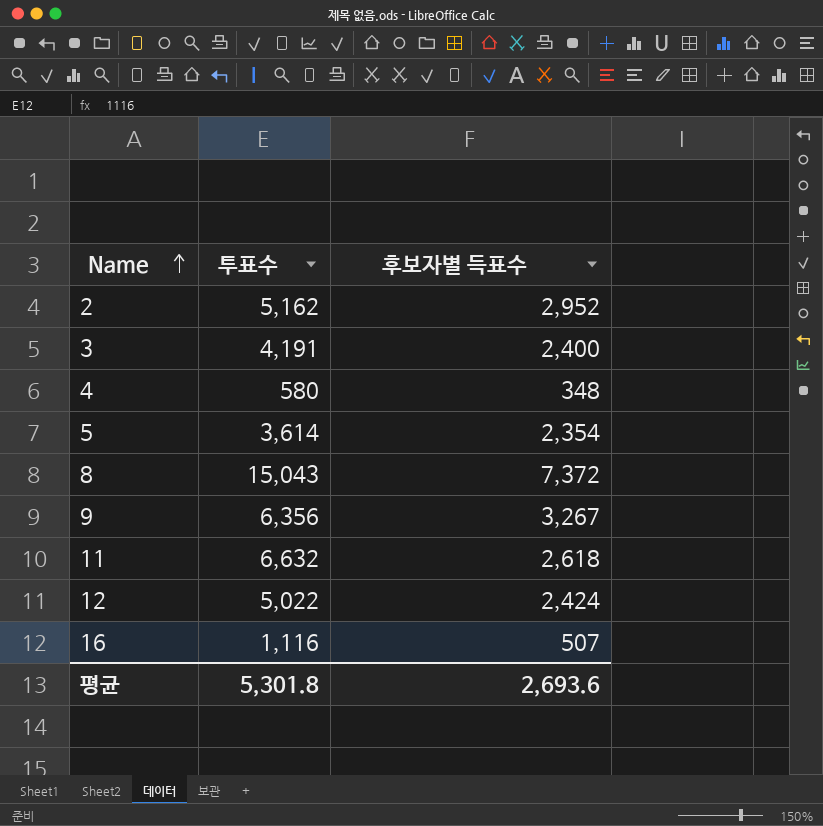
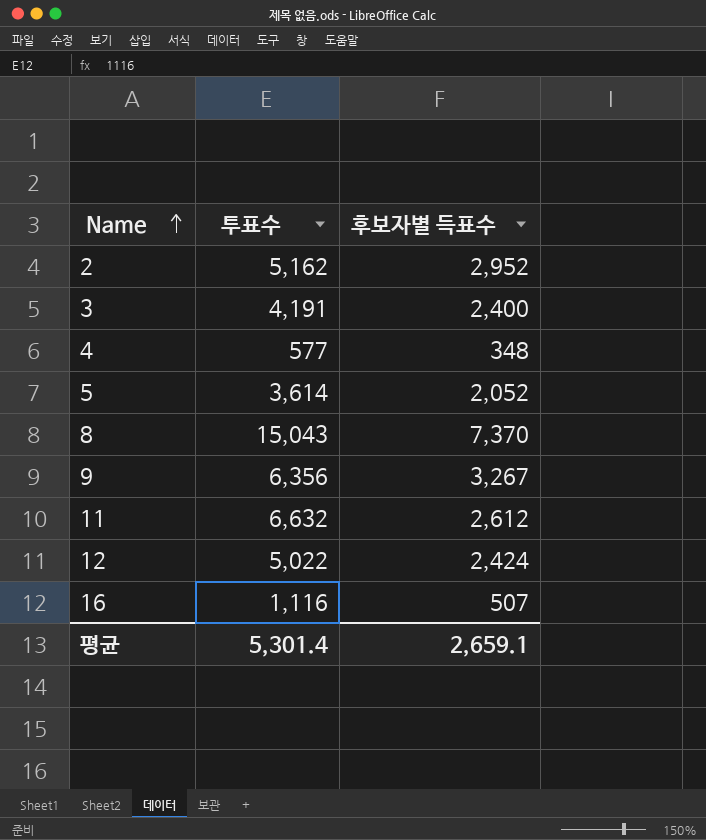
4 | 투표수: 580 -> 577
5 | 후보자별 득표수: 2,354 -> 2,052
8 | 후보자별 득표수: 7,372 -> 7,370
11 | 후보자별 득표수: 2,618 -> 2,612
평균 | 투표수: 5,301.8 -> 5,301.4
평균 | 후보자별 득표수: 2,693.6 -> 2,659.1

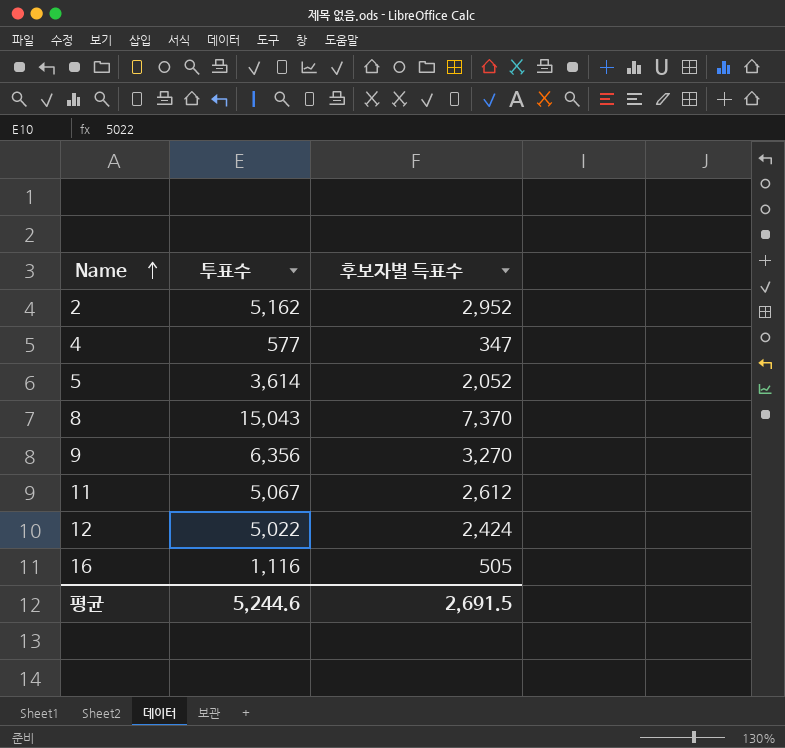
row 3: 4,191 | 2,400 -> none
4 | 후보자별 득표수: 348 -> 347
9 | 후보자별 득표수: 3,267 -> 3,270
11 | 투표수: 6,632 -> 5,067
16 | 후보자별 득표수: 507 -> 505
평균 | 투표수: 5,301.4 -> 5,244.6
평균 | 후보자별 득표수: 2,659.1 -> 2,691.5

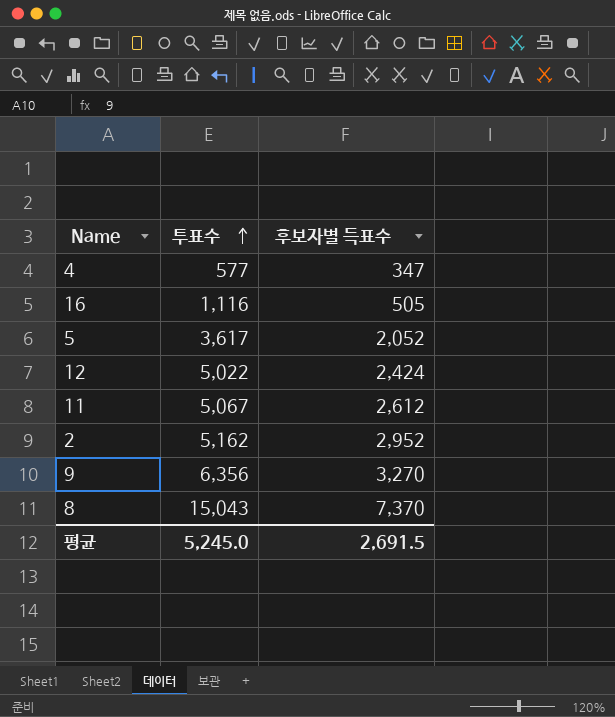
row order: Name ascending -> 투표수 ascending
5 | 투표수: 3,614 -> 3,617
평균 | 투표수: 5,244.6 -> 5,245.0

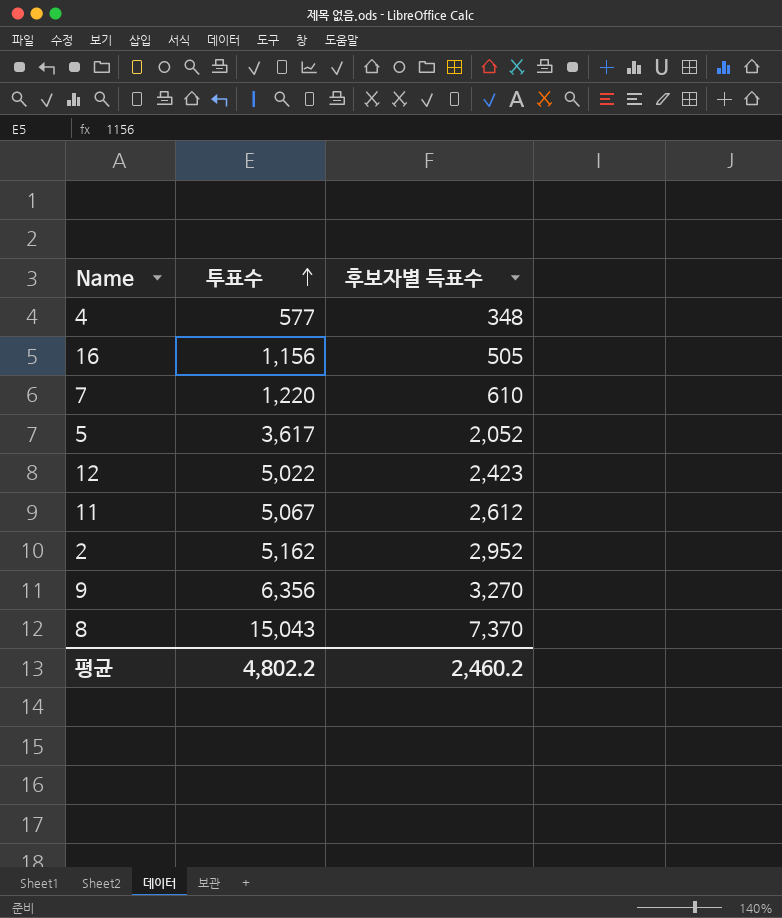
4 | 후보자별 득표수: 347 -> 348
16 | 투표수: 1,116 -> 1,156
row 7: none -> 1,220 | 610
12 | 후보자별 득표수: 2,424 -> 2,423
평균 | 투표수: 5,245.0 -> 4,802.2
평균 | 후보자별 득표수: 2,691.5 -> 2,460.2

